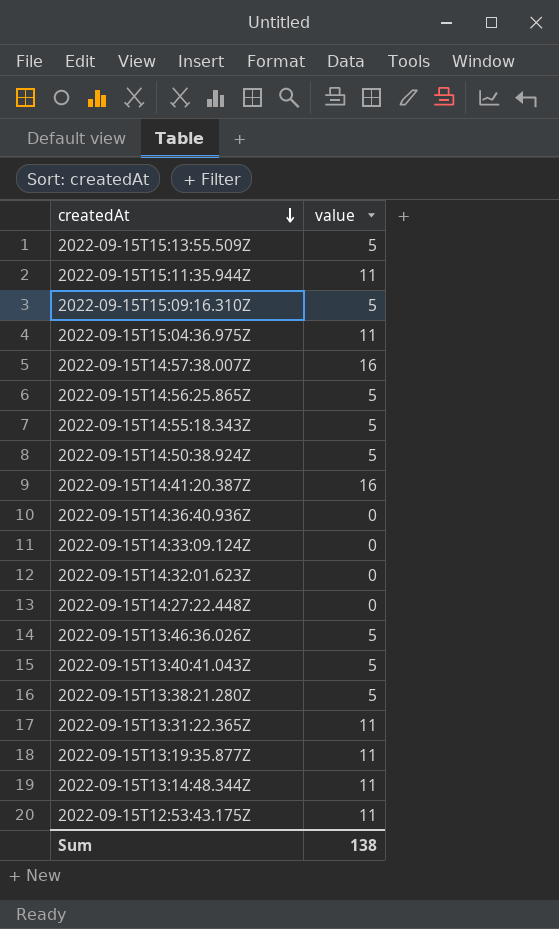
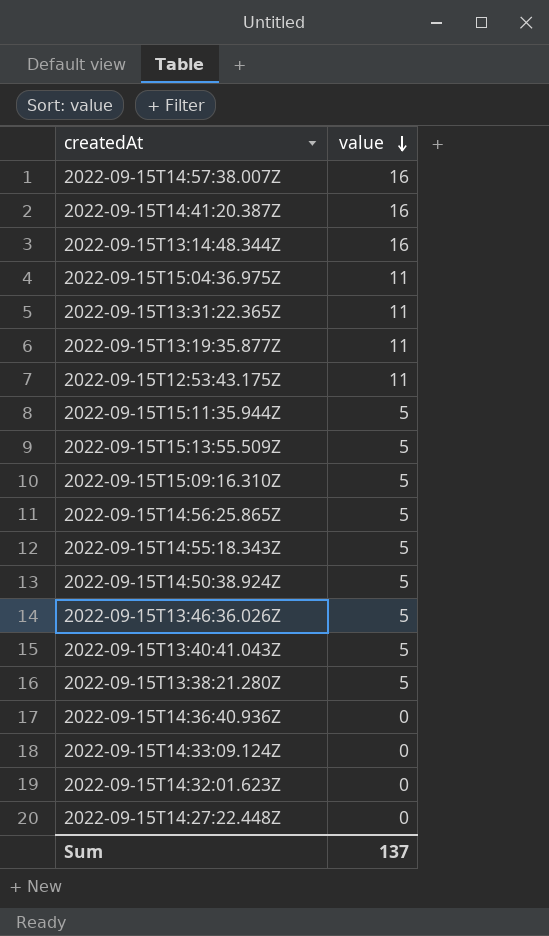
row order: createdAt descending -> value descending
2022-09-15T13:14:48.344Z | value: 11 -> 16
2022-09-15T15:11:35.944Z | value: 11 -> 5
Sum | value: 138 -> 137

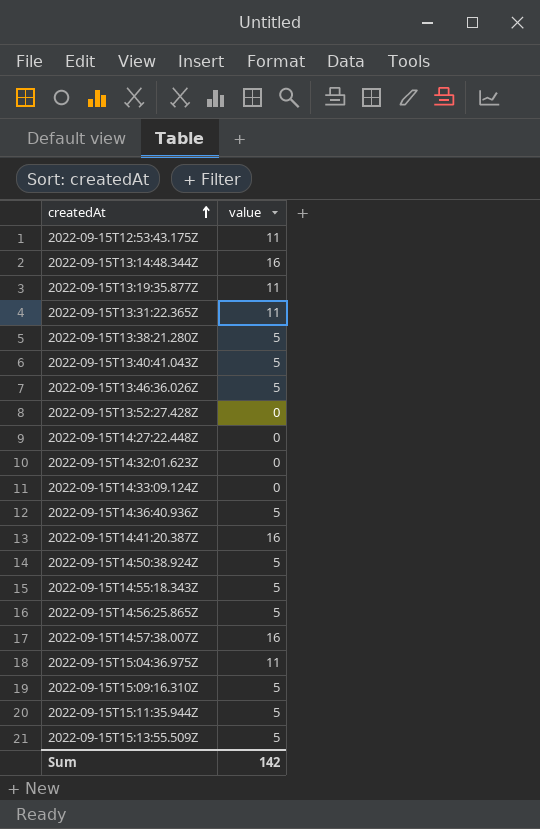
row order: value descending -> createdAt ascending
row 2022-09-15T13:52:27.428Z: none -> 0
2022-09-15T14:36:40.936Z | value: 0 -> 5
Sum | value: 137 -> 142

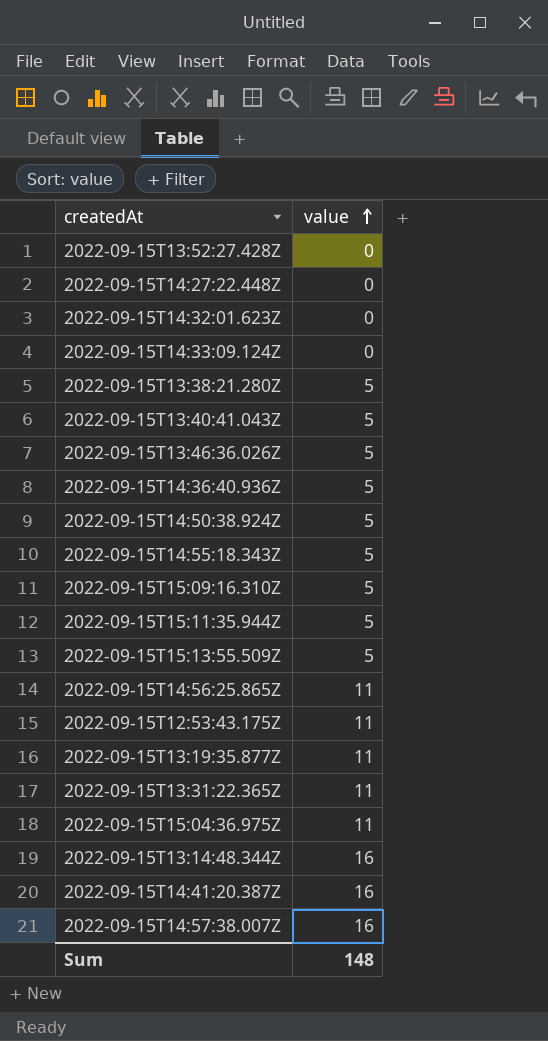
row order: createdAt ascending -> value ascending
2022-09-15T14:56:25.865Z | value: 5 -> 11
Sum | value: 142 -> 148

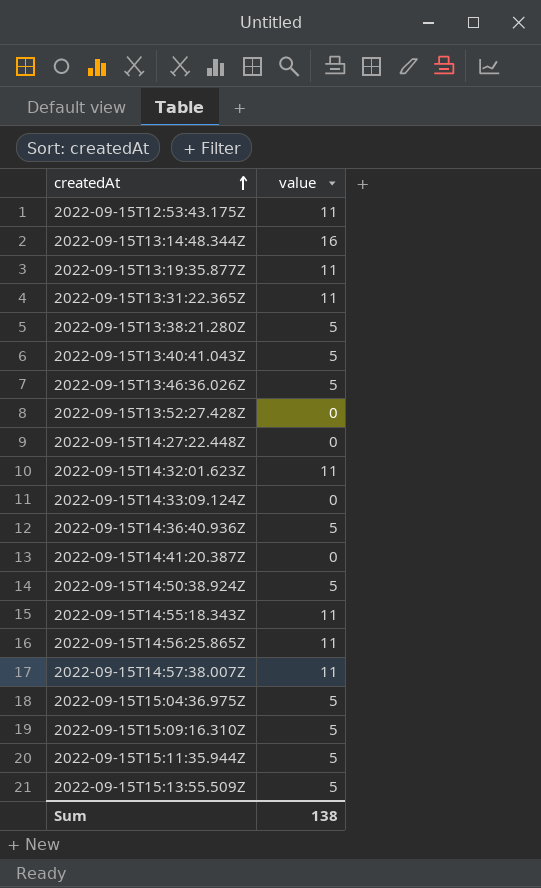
row order: value ascending -> createdAt ascending
2022-09-15T14:32:01.623Z | value: 0 -> 11
2022-09-15T14:41:20.387Z | value: 16 -> 0
2022-09-15T14:55:18.343Z | value: 5 -> 11
2022-09-15T14:57:38.007Z | value: 16 -> 11
2022-09-15T15:04:36.975Z | value: 11 -> 5
Sum | value: 148 -> 138

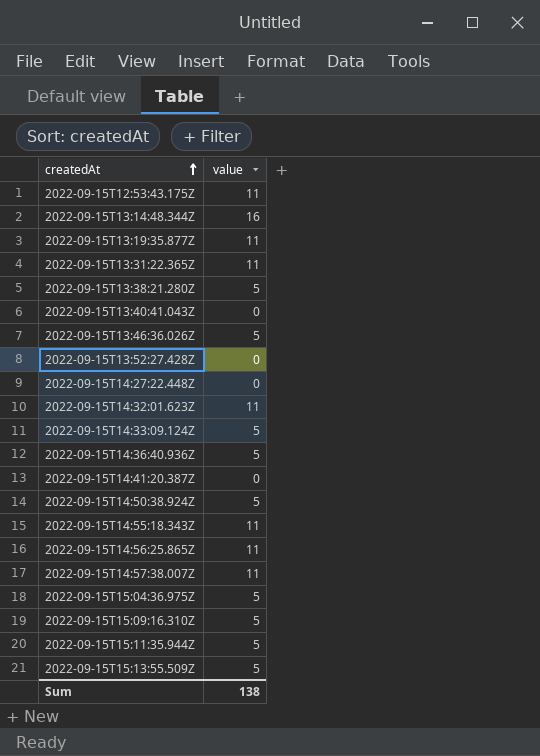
2022-09-15T13:40:41.043Z | value: 5 -> 0
2022-09-15T14:33:09.124Z | value: 0 -> 5

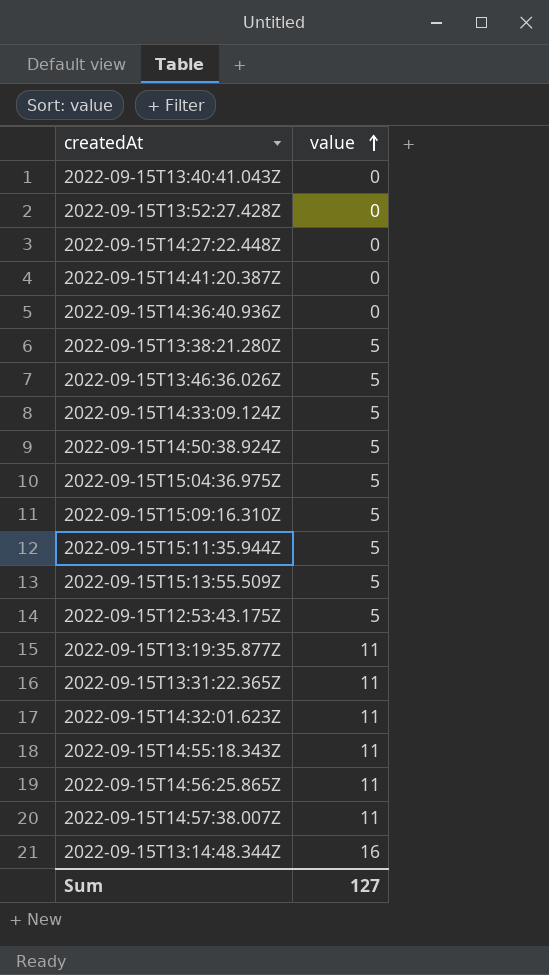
row order: createdAt ascending -> value ascending
2022-09-15T14:36:40.936Z | value: 5 -> 0
2022-09-15T12:53:43.175Z | value: 11 -> 5
Sum | value: 138 -> 127

